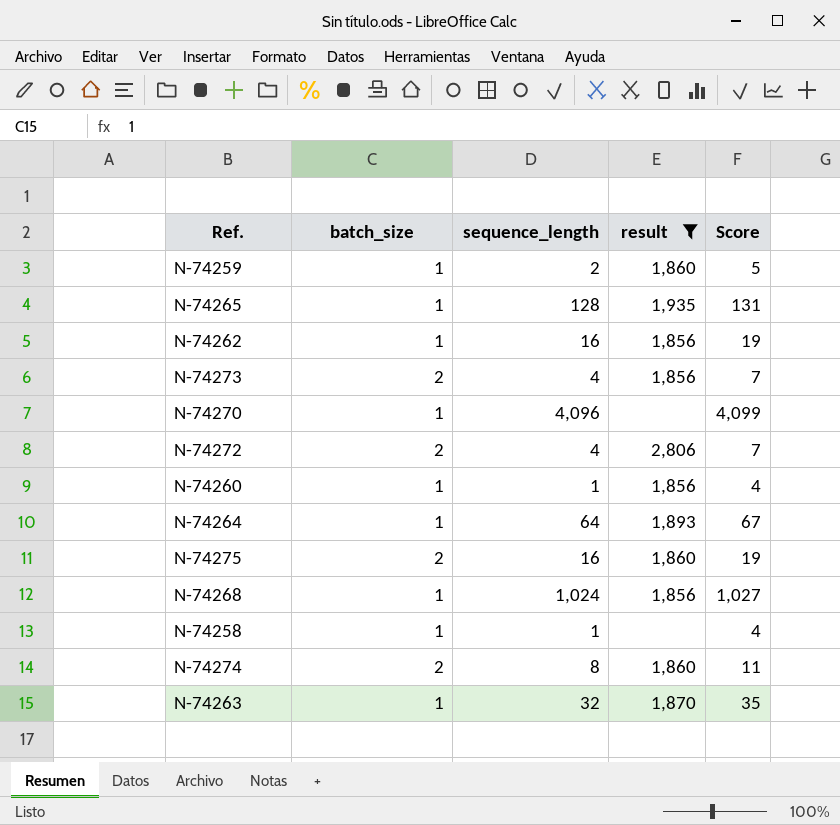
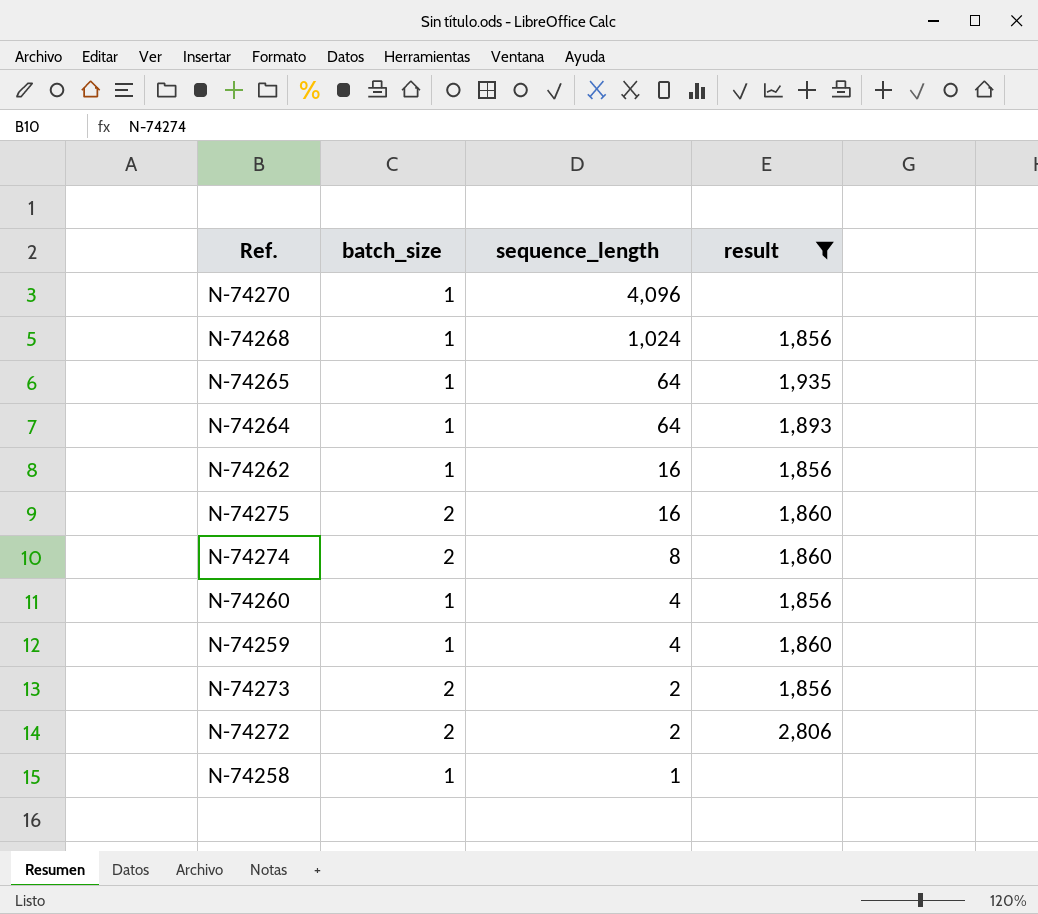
row order: none -> sequence_length descending
column Score | formula: [sequence_length] + 3 -> none
row N-74263: 1 | 32 | 1,870 | 35 -> none
N-74265 | sequence_length: 128 -> 64
N-74260 | sequence_length: 1 -> 4
N-74259 | sequence_length: 2 -> 4
N-74273 | sequence_length: 4 -> 2
N-74272 | sequence_length: 4 -> 2

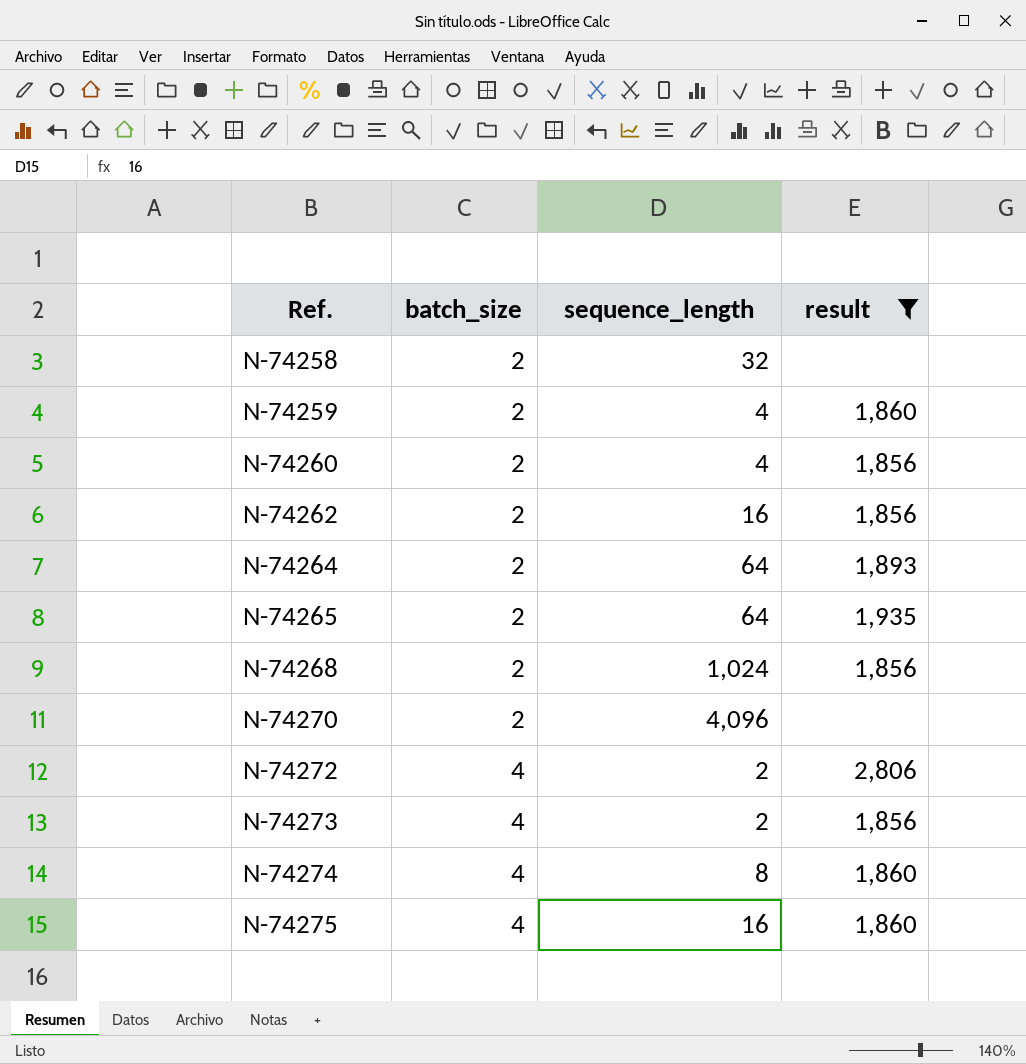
row order: sequence_length descending -> Ref. ascending
N-74258 | batch_size: 1 -> 2
N-74258 | sequence_length: 1 -> 32
N-74259 | batch_size: 1 -> 2
N-74260 | batch_size: 1 -> 2
N-74262 | batch_size: 1 -> 2
N-74264 | batch_size: 1 -> 2
N-74265 | batch_size: 1 -> 2
N-74268 | batch_size: 1 -> 2
N-74270 | batch_size: 1 -> 2
N-74272 | batch_size: 2 -> 4
N-74273 | batch_size: 2 -> 4
N-74274 | batch_size: 2 -> 4
N-74275 | batch_size: 2 -> 4

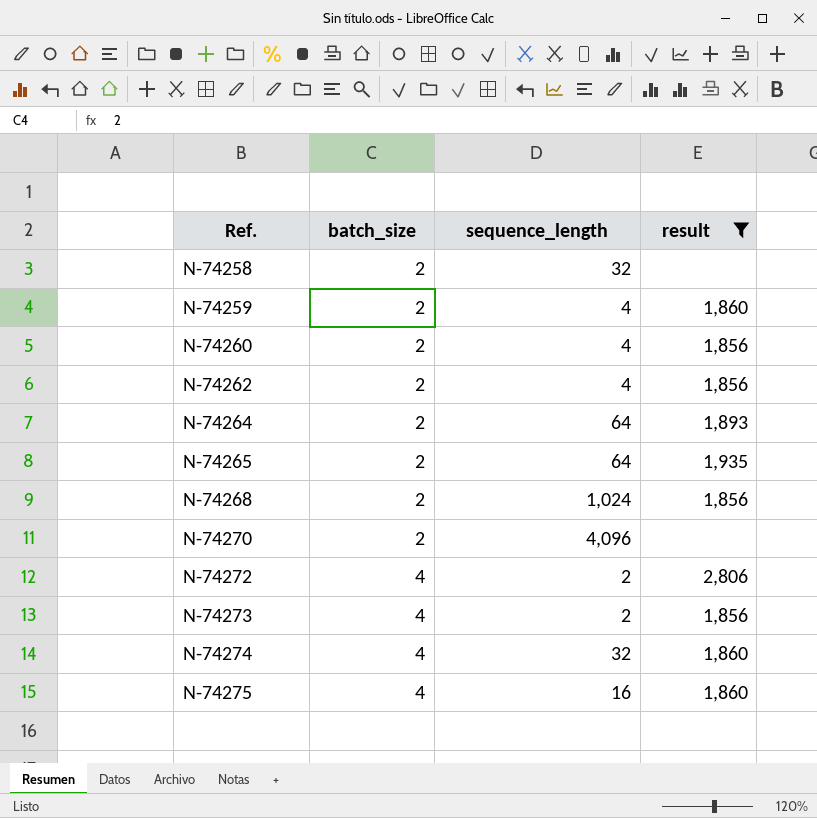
N-74262 | sequence_length: 16 -> 4
N-74274 | sequence_length: 8 -> 32

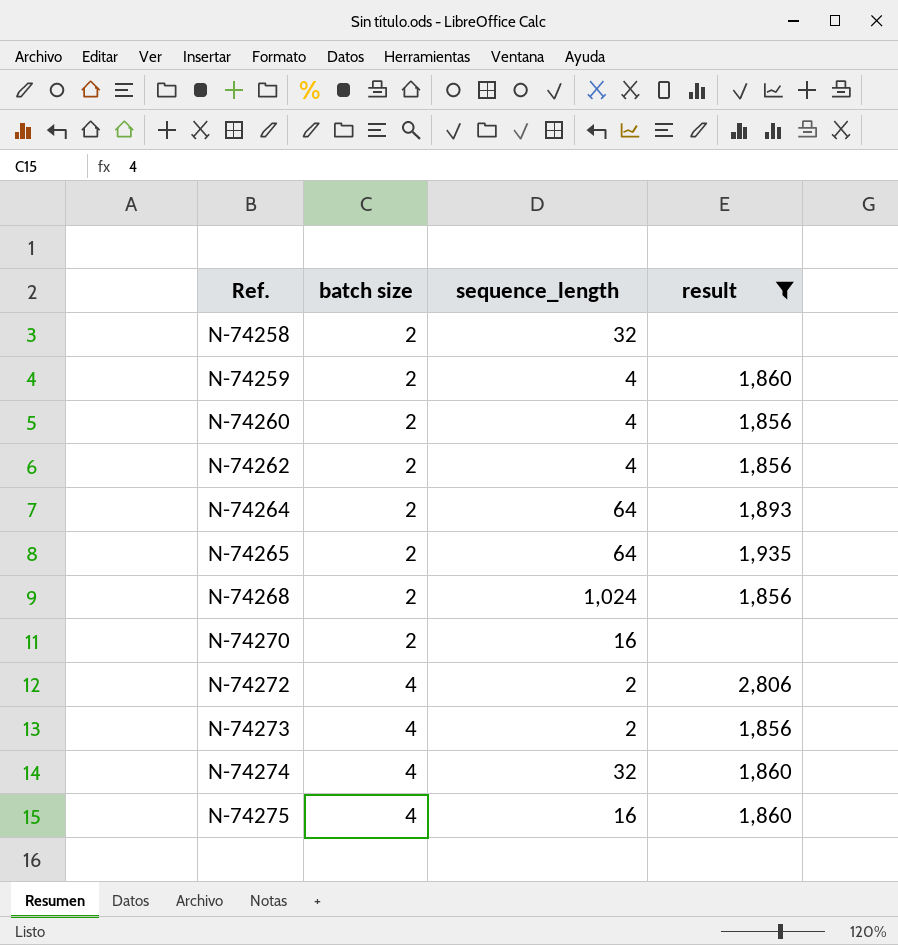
column name: batch_size -> batch size
N-74270 | sequence_length: 4,096 -> 16

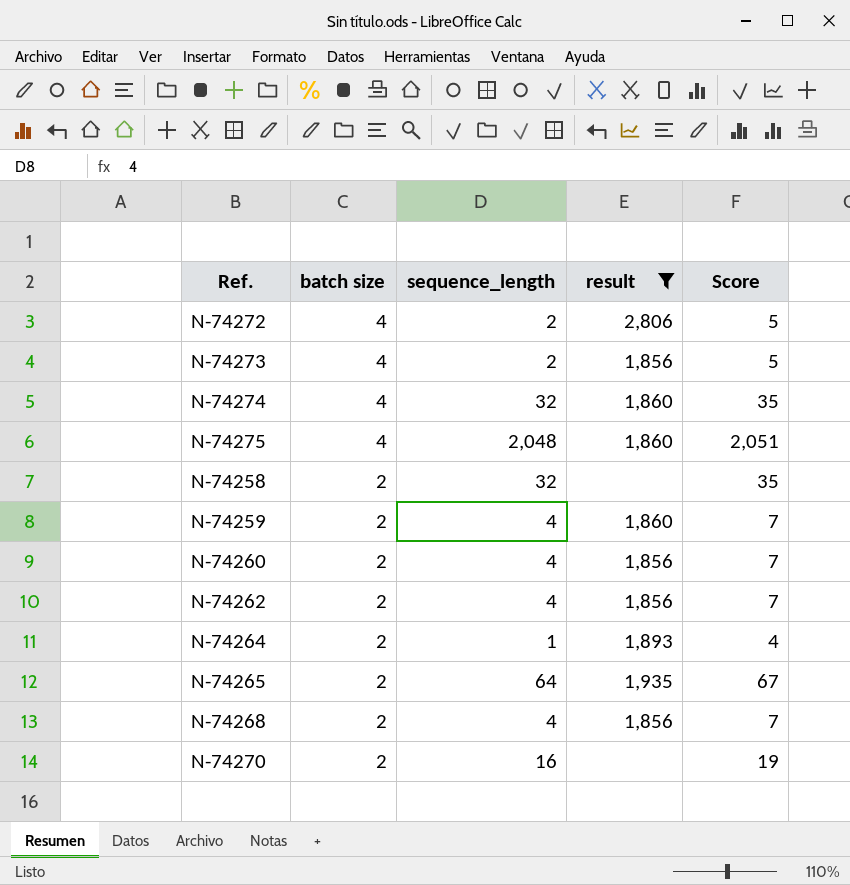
row order: Ref. ascending -> batch size descending
column Score | formula: none -> [sequence_length] + 3
N-74275 | sequence_length: 16 -> 2,048
N-74264 | sequence_length: 64 -> 1
N-74268 | sequence_length: 1,024 -> 4

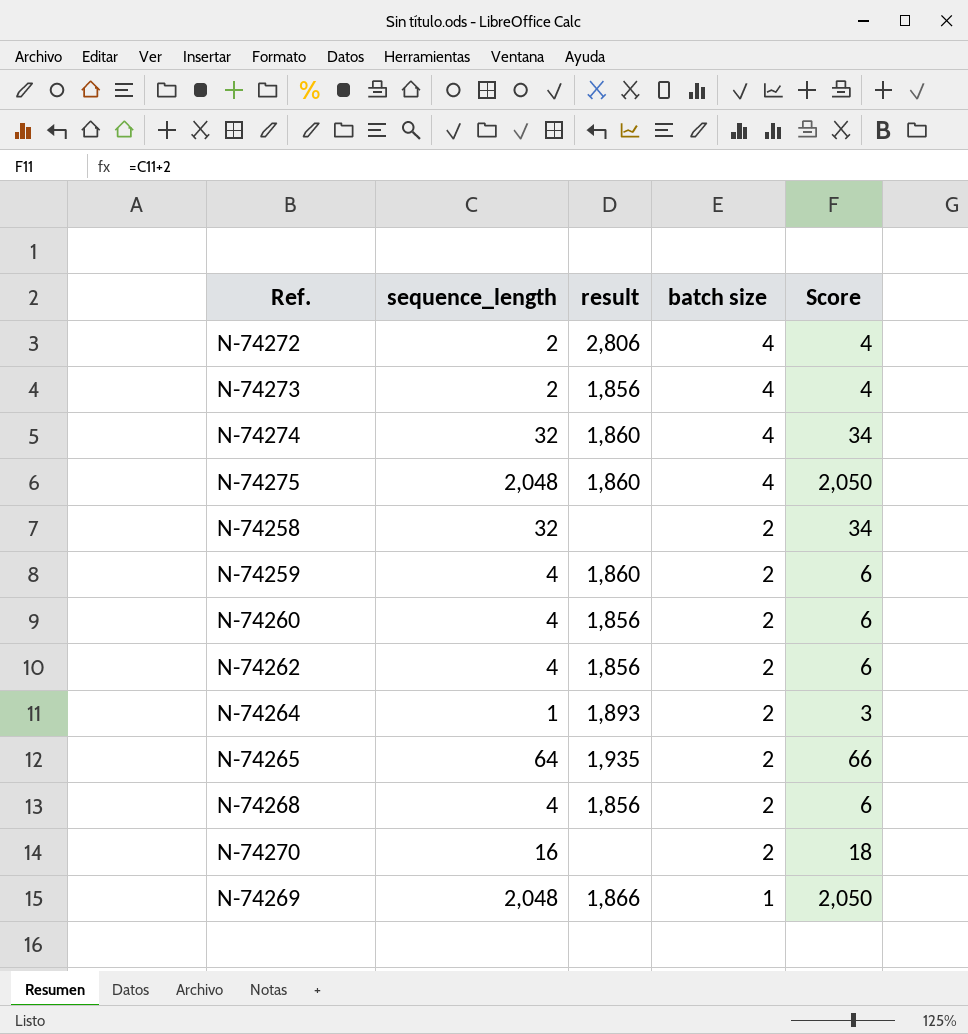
filter: result != 1,866 -> none
column batch size | position: 2 -> 4
column Score | formula: [sequence_length] + 3 -> [sequence_length] + 2

